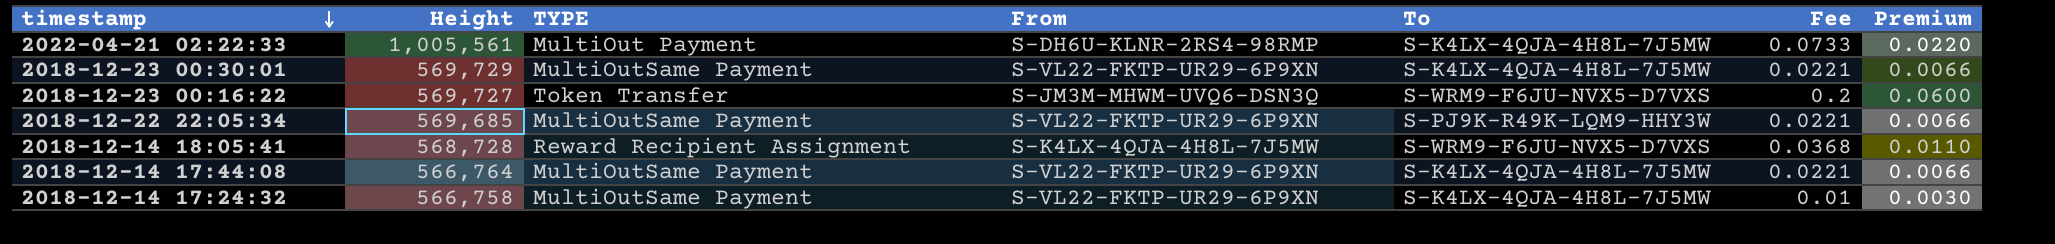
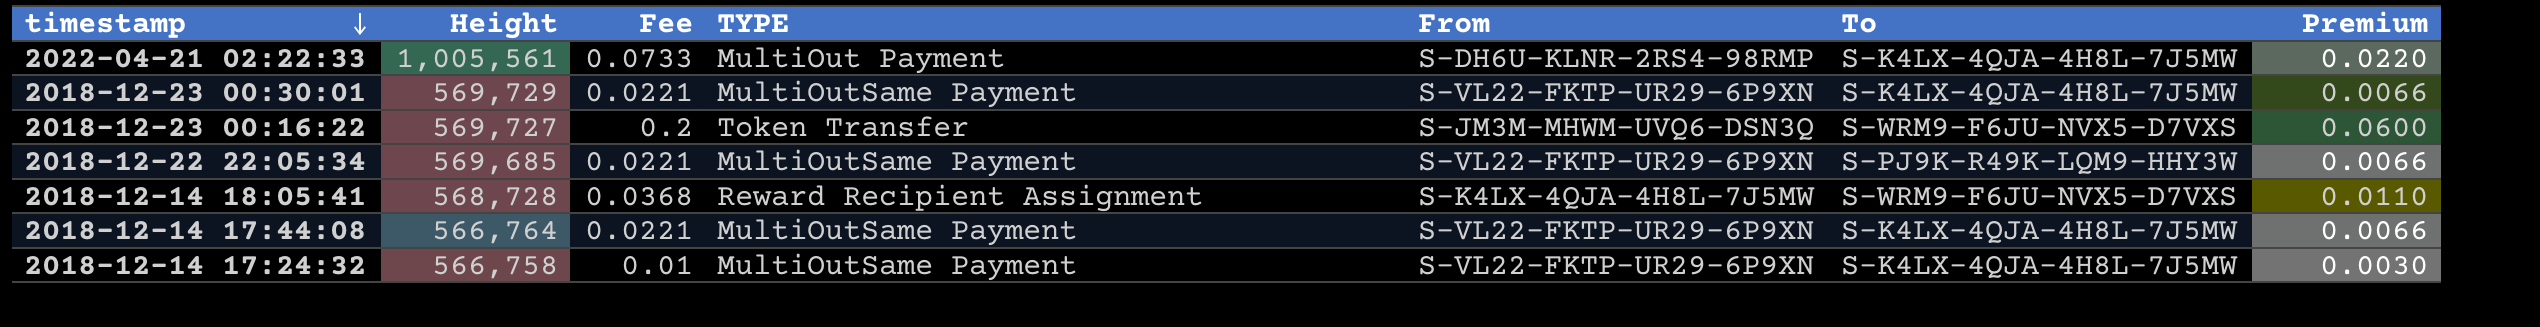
column Fee | position: 6 -> 3

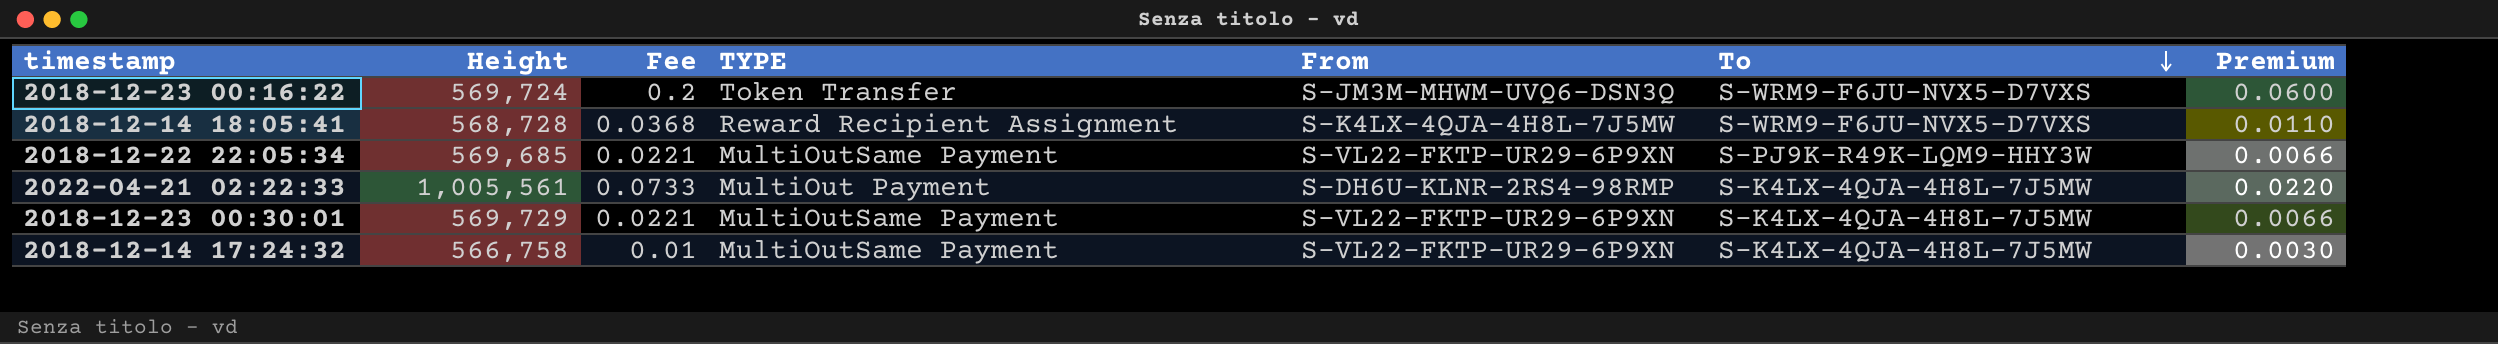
row order: timestamp descending -> To descending
row 2018-12-14 17:44:08: 566,764 | 0.0221 | MultiOutSame Payment | S-VL22-FKTP-UR29-6P9XN | S-K4LX-4QJA-4H8L-7J5MW | 0.0066 -> none
2018-12-23 00:16:22 | Height: 569,727 -> 569,724

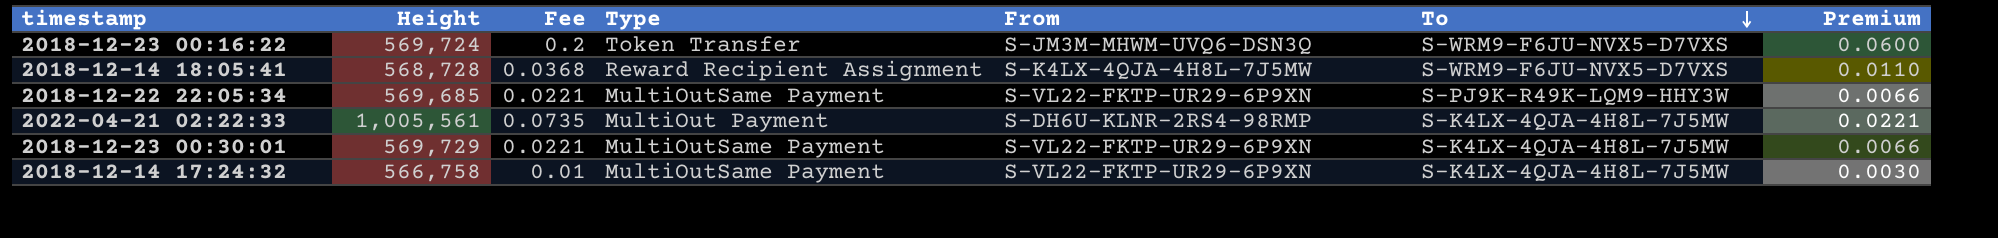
column name: TYPE -> Type
2022-04-21 02:22:33 | Fee: 0.0733 -> 0.0735
2022-04-21 02:22:33 | Premium: 0.0220 -> 0.0221

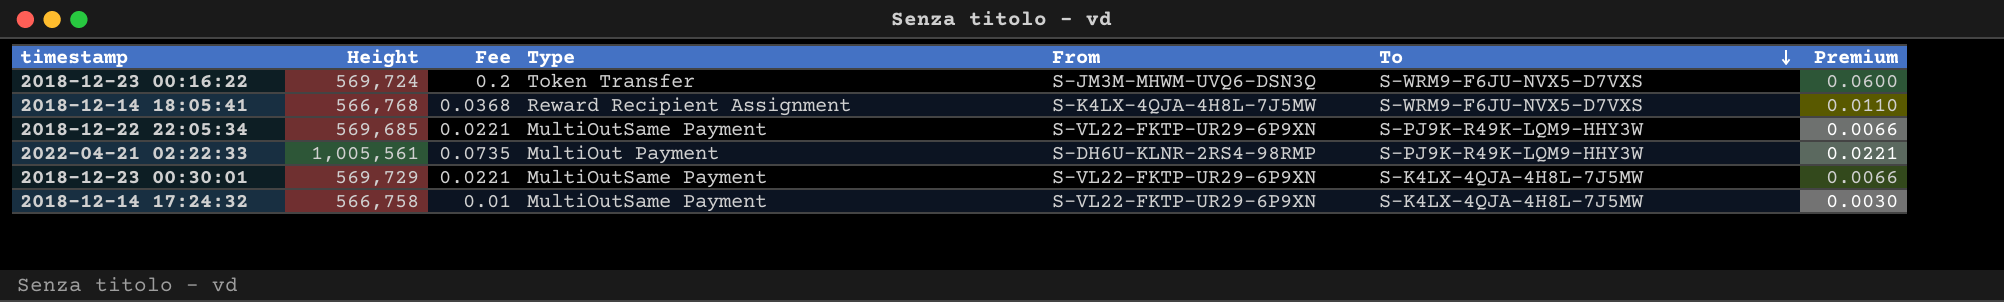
2018-12-14 18:05:41 | Height: 568,728 -> 566,768
2022-04-21 02:22:33 | To: S-K4LX-4QJA-4H8L-7J5MW -> S-PJ9K-R49K-LQM9-HHY3W

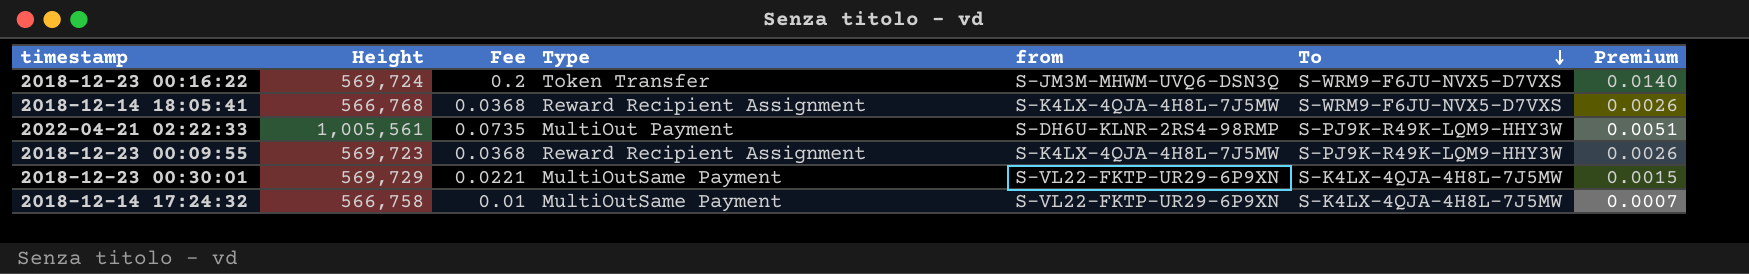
column name: From -> from
column Premium | formula: [Fee] * 0.3 -> [Fee] * 0.07
row 2018-12-22 22:05:34: 569,685 | 0.0221 | MultiOutSame Payment | S-VL22-FKTP-UR29-6P9XN | S-PJ9K-R49K-LQM9-HHY3W | 0.0066 -> none
row 2018-12-23 00:09:55: none -> 569,723 | 0.0368 | Reward Recipient Assignment | S-K4LX-4QJA-4H8L-7J5MW | S-PJ9K-R49K-LQM9-HHY3W | 0.0026

